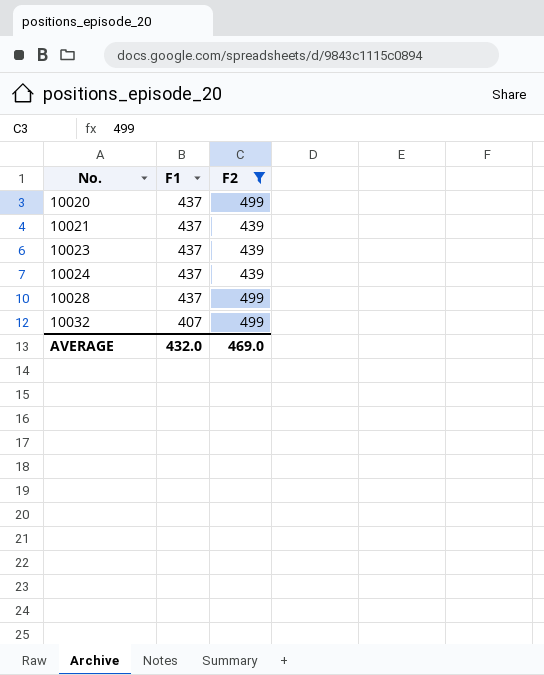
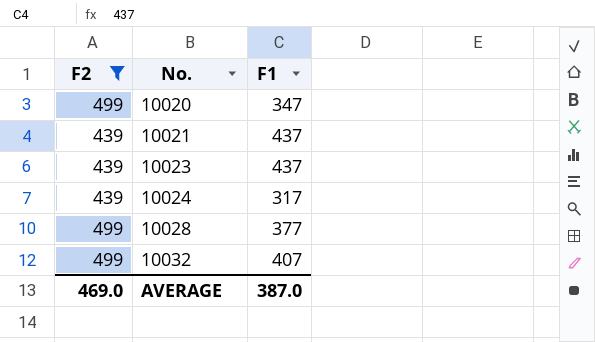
column F2 | position: 3 -> 1
10020 | F1: 437 -> 347
10024 | F1: 437 -> 317
10028 | F1: 437 -> 377
AVERAGE | F1: 432.0 -> 387.0

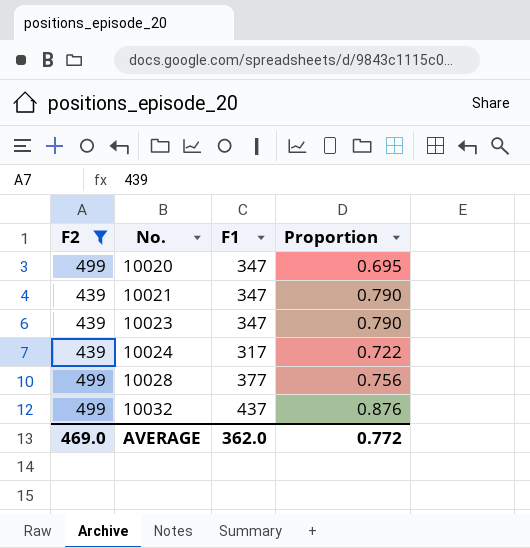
column Proportion | formula: none -> [F1] / [F2]
10021 | F1: 437 -> 347
10023 | F1: 437 -> 347
10032 | F1: 407 -> 437
AVERAGE | F1: 387.0 -> 362.0

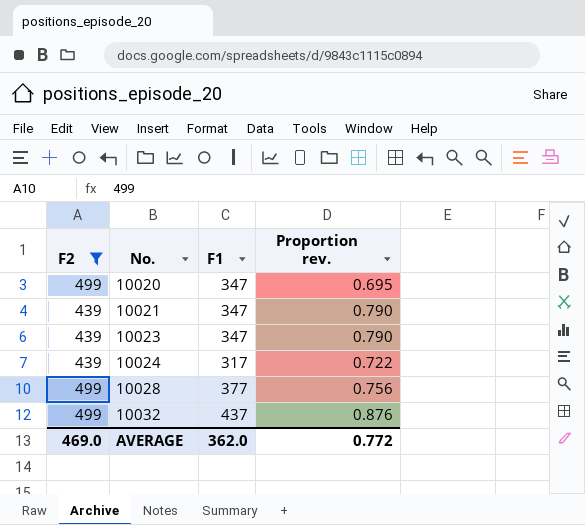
column name: Proportion -> Proportion rev.

